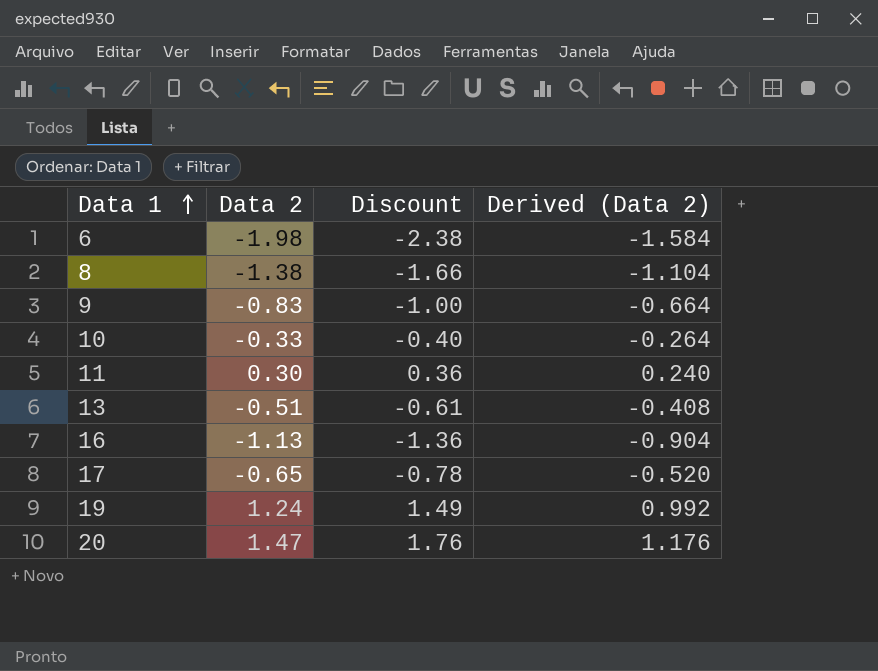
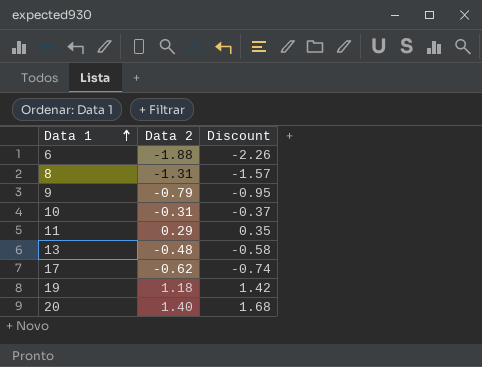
column Derived (Data 2) | formula: [Data 2] * 0.8 -> none
row 16: -1.13 | -1.36 | -0.904 -> none
6 | Data 2: -1.98 -> -1.88
6 | Discount: -2.38 -> -2.26
8 | Data 2: -1.38 -> -1.31
8 | Discount: -1.66 -> -1.57
9 | Data 2: -0.83 -> -0.79
9 | Discount: -1.00 -> -0.95
10 | Data 2: -0.33 -> -0.31
10 | Discount: -0.40 -> -0.37
11 | Data 2: 0.30 -> 0.29
11 | Discount: 0.36 -> 0.35
13 | Data 2: -0.51 -> -0.48
13 | Discount: -0.61 -> -0.58
17 | Data 2: -0.65 -> -0.62
17 | Discount: -0.78 -> -0.74
19 | Data 2: 1.24 -> 1.18
19 | Discount: 1.49 -> 1.42
20 | Data 2: 1.47 -> 1.40
20 | Discount: 1.76 -> 1.68

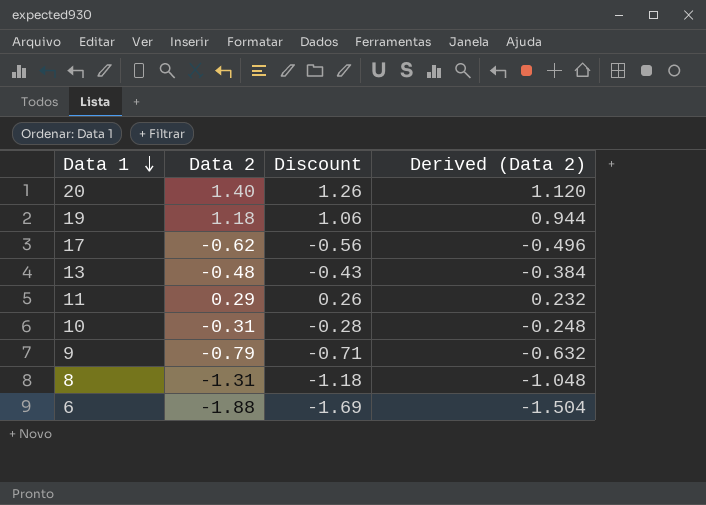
row order: Data 1 ascending -> Data 1 descending
column Discount | formula: [Data 2] * 1.2 -> [Data 2] * 0.9
column Derived (Data 2) | formula: none -> [Data 2] * 0.8

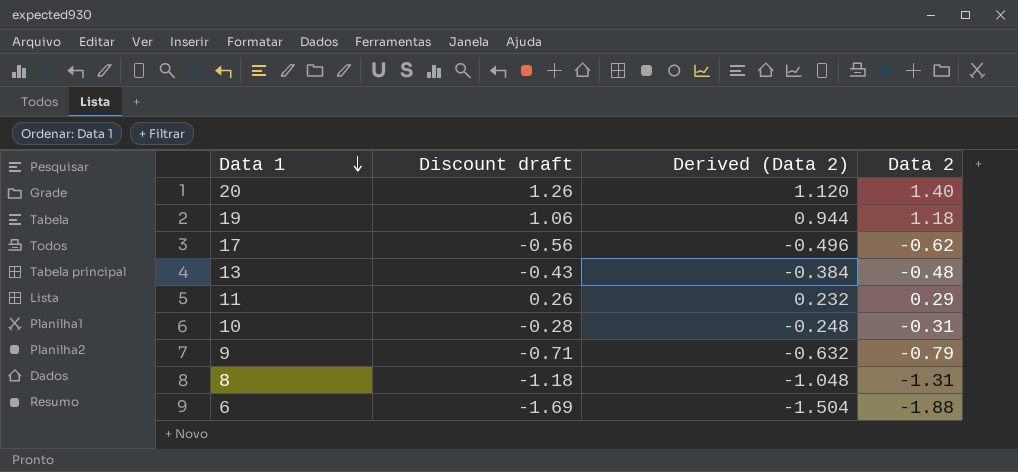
column name: Discount -> Discount draft
column Data 2 | position: 2 -> 4

